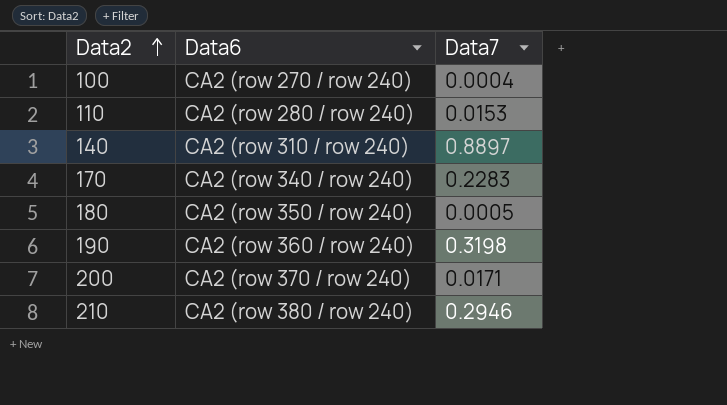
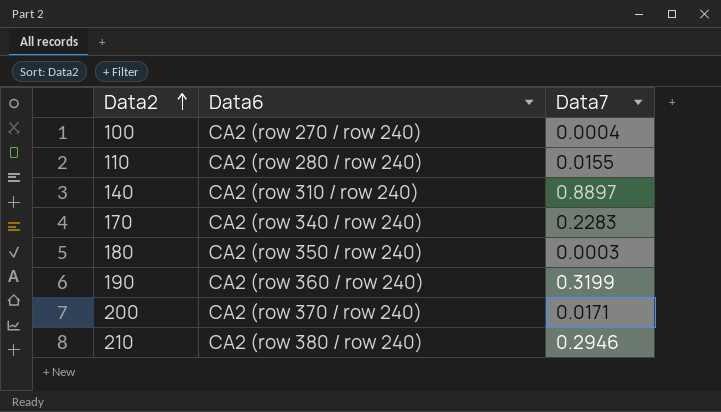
110 | Data7: 0.0153 -> 0.0155
180 | Data7: 0.0005 -> 0.0003
190 | Data7: 0.3198 -> 0.3199

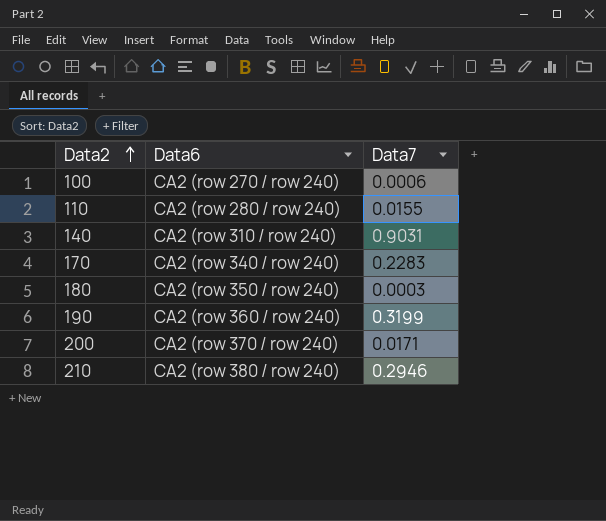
100 | Data7: 0.0004 -> 0.0006
140 | Data7: 0.8897 -> 0.9031

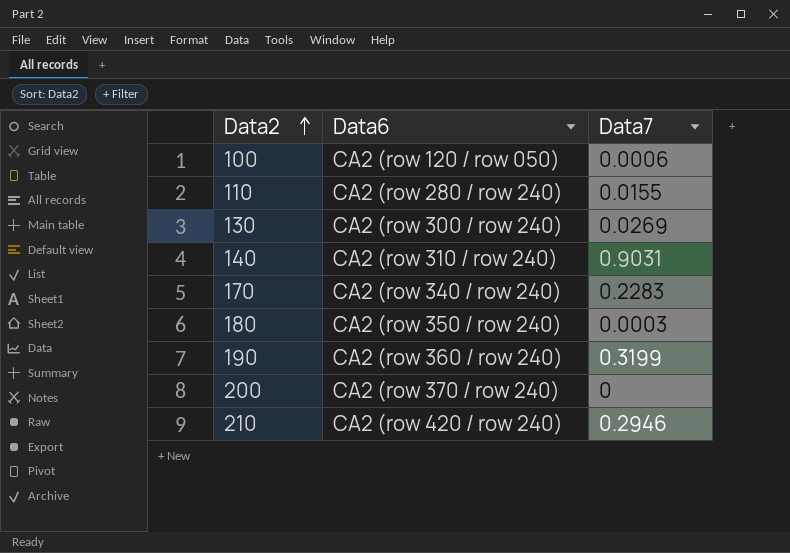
100 | Data6: CA2 (row 270 / row 240) -> CA2 (row 120 / row 050)
row 130: none -> CA2 (row 300 / row 240) | 0.0269
200 | Data7: 0.0171 -> 0
210 | Data6: CA2 (row 380 / row 240) -> CA2 (row 420 / row 240)

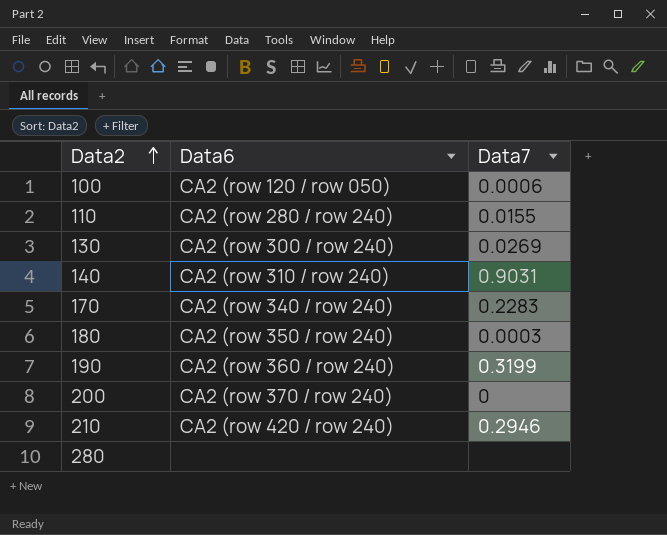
row 280: none -> none | none

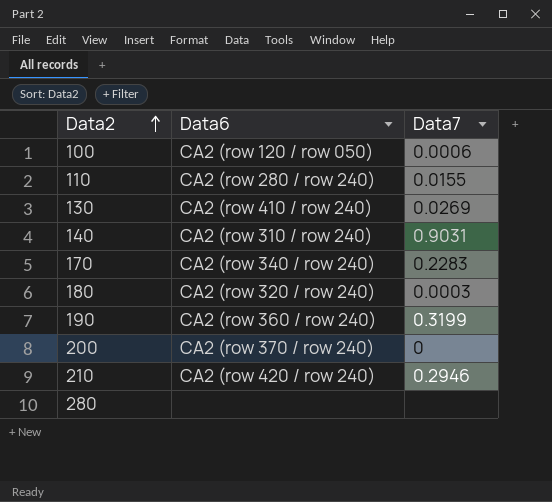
130 | Data6: CA2 (row 300 / row 240) -> CA2 (row 410 / row 240)
180 | Data6: CA2 (row 350 / row 240) -> CA2 (row 320 / row 240)

